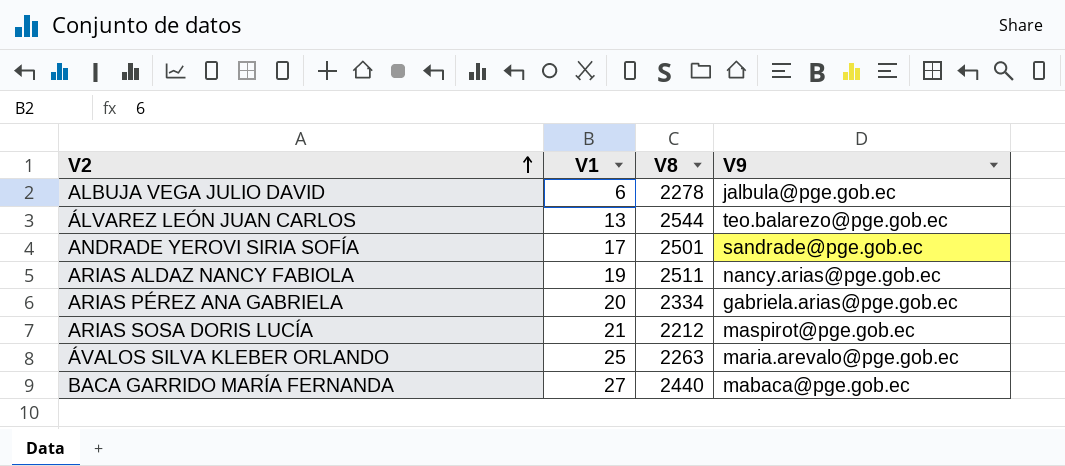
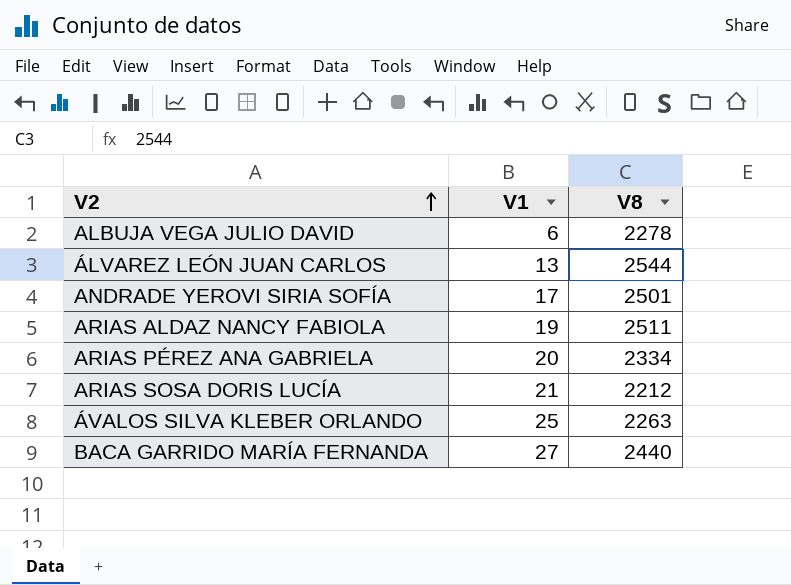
column V9 | position: 4 -> none

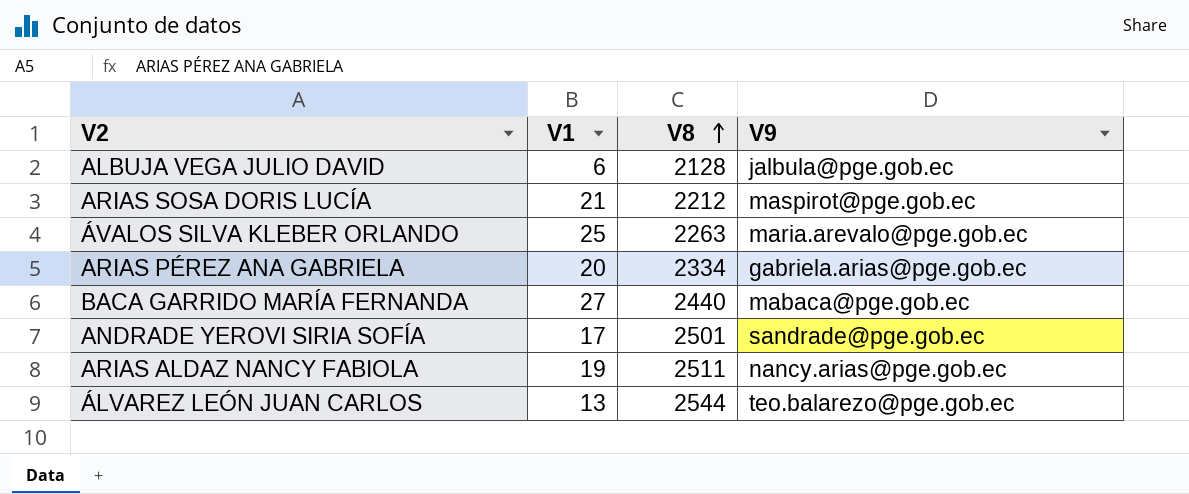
row order: V2 ascending -> V8 ascending
column V9 | position: none -> 4
ALBUJA VEGA JULIO DAVID | V8: 2278 -> 2128

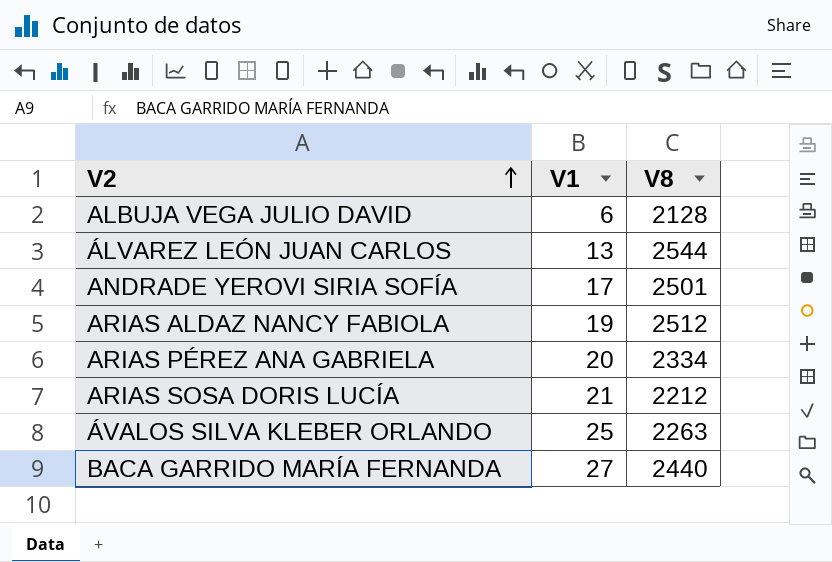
row order: V8 ascending -> V2 ascending
column V9 | position: 4 -> none
ARIAS ALDAZ NANCY FABIOLA | V8: 2511 -> 2512

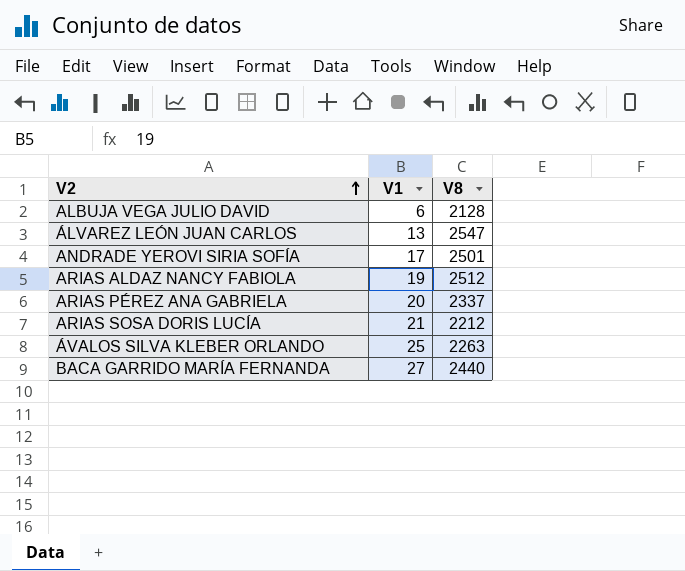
ÁLVAREZ LEÓN JUAN CARLOS | V8: 2544 -> 2547
ARIAS PÉREZ ANA GABRIELA | V8: 2334 -> 2337

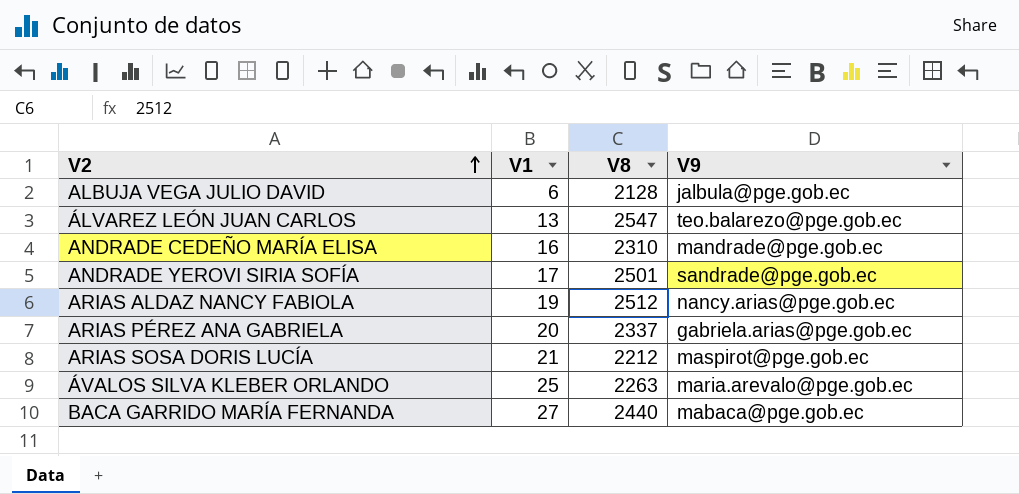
column V9 | position: none -> 4
row ANDRADE CEDEÑO MARÍA ELISA: none -> 16 | 2310 | mandrade@pge.gob.ec

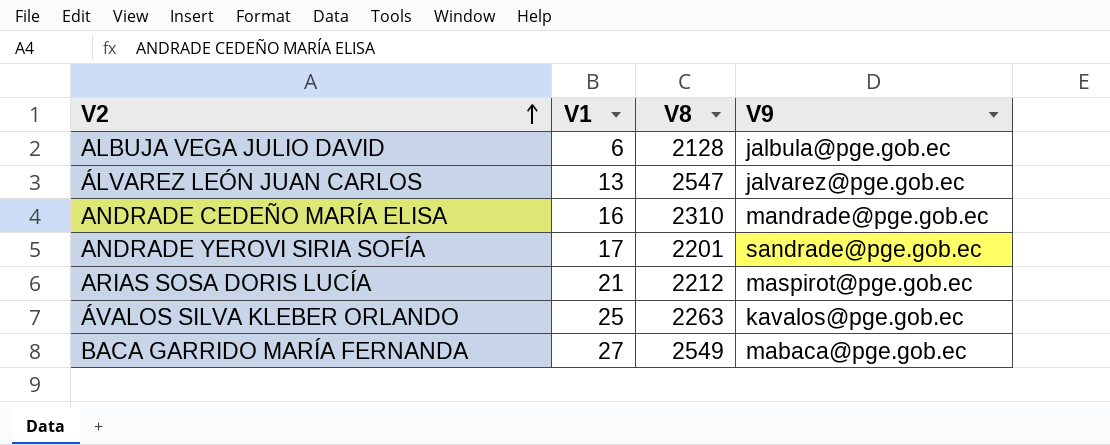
row ARIAS ALDAZ NANCY FABIOLA: 19 | 2512 | nancy.arias@pge.gob.ec -> none
row ARIAS PÉREZ ANA GABRIELA: 20 | 2337 | gabriela.arias@pge.gob.ec -> none
ÁLVAREZ LEÓN JUAN CARLOS | V9: teo.balarezo@pge.gob.ec -> jalvarez@pge.gob.ec
ANDRADE YEROVI SIRIA SOFÍA | V8: 2501 -> 2201
ÁVALOS SILVA KLEBER ORLANDO | V9: maria.arevalo@pge.gob.ec -> kavalos@pge.gob.ec
BACA GARRIDO MARÍA FERNANDA | V8: 2440 -> 2549

